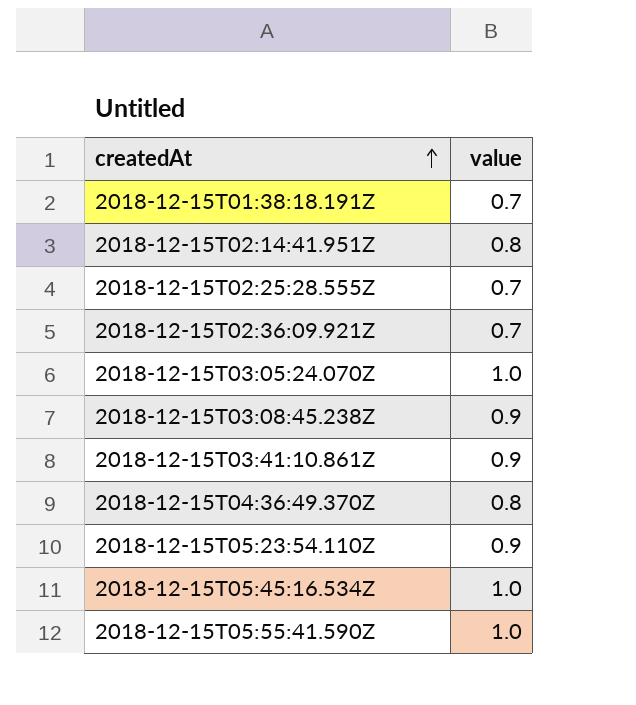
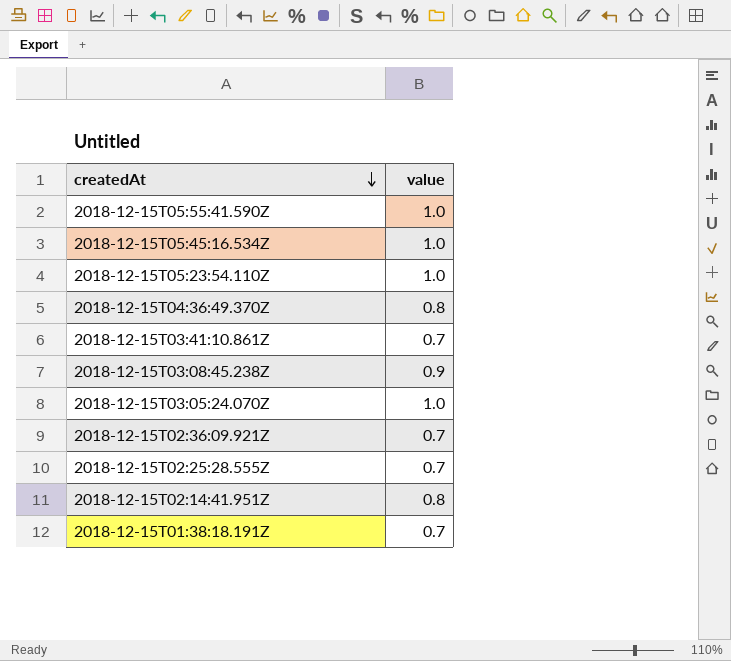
row order: createdAt ascending -> createdAt descending
2018-12-15T05:23:54.110Z | value: 0.9 -> 1.0
2018-12-15T03:41:10.861Z | value: 0.9 -> 0.7

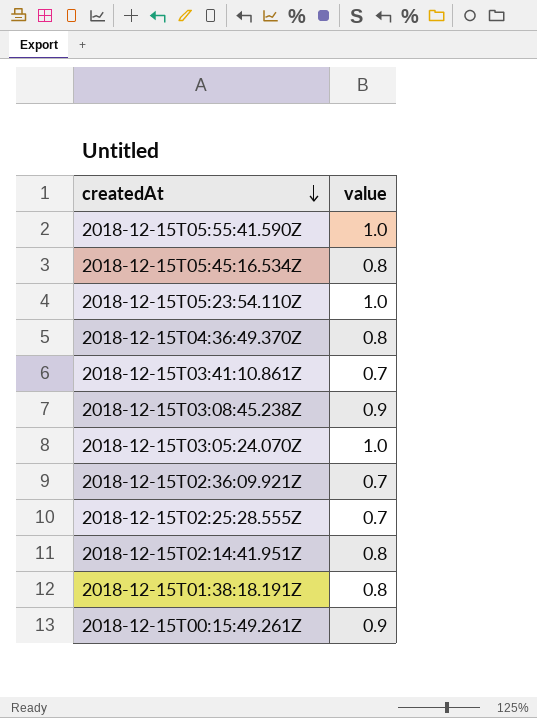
2018-12-15T05:45:16.534Z | value: 1.0 -> 0.8
2018-12-15T01:38:18.191Z | value: 0.7 -> 0.8
row 2018-12-15T00:15:49.261Z: none -> 0.9

